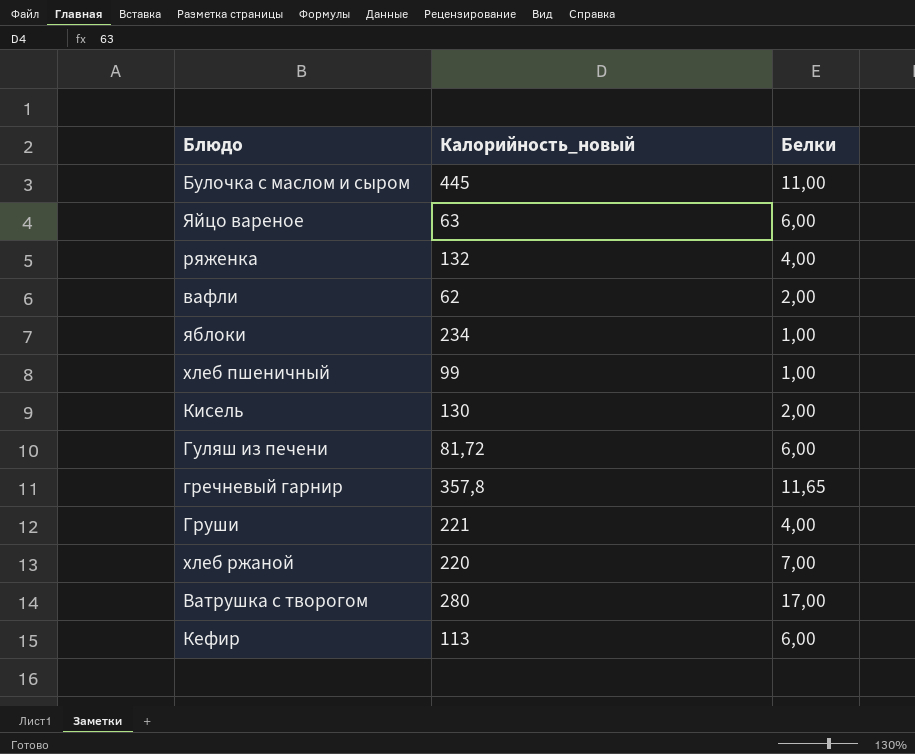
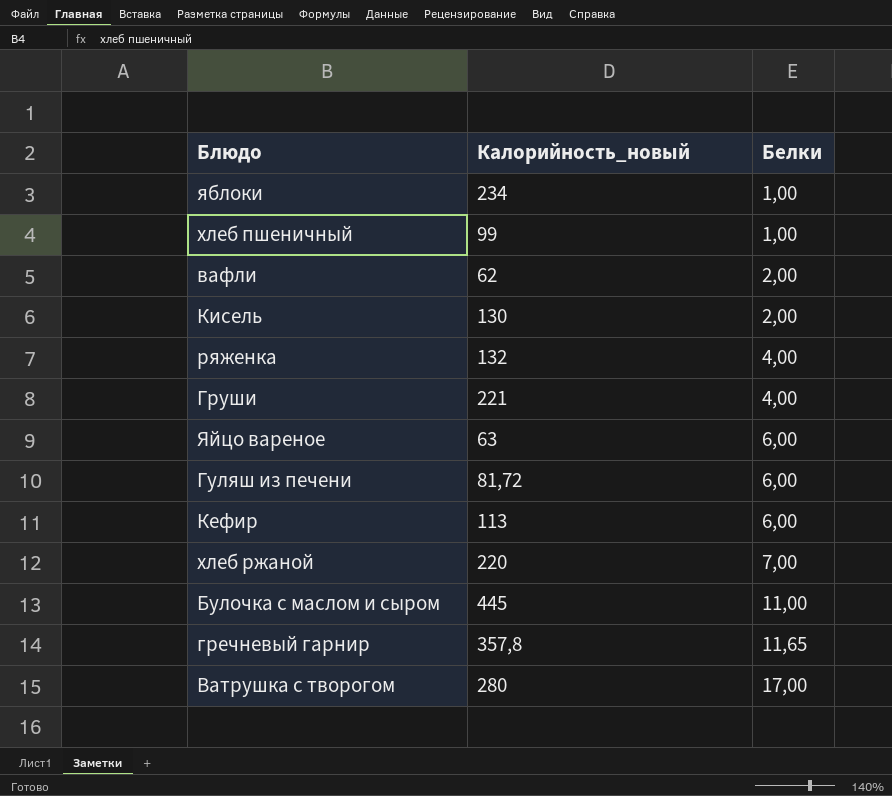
row order: none -> Белки ascending

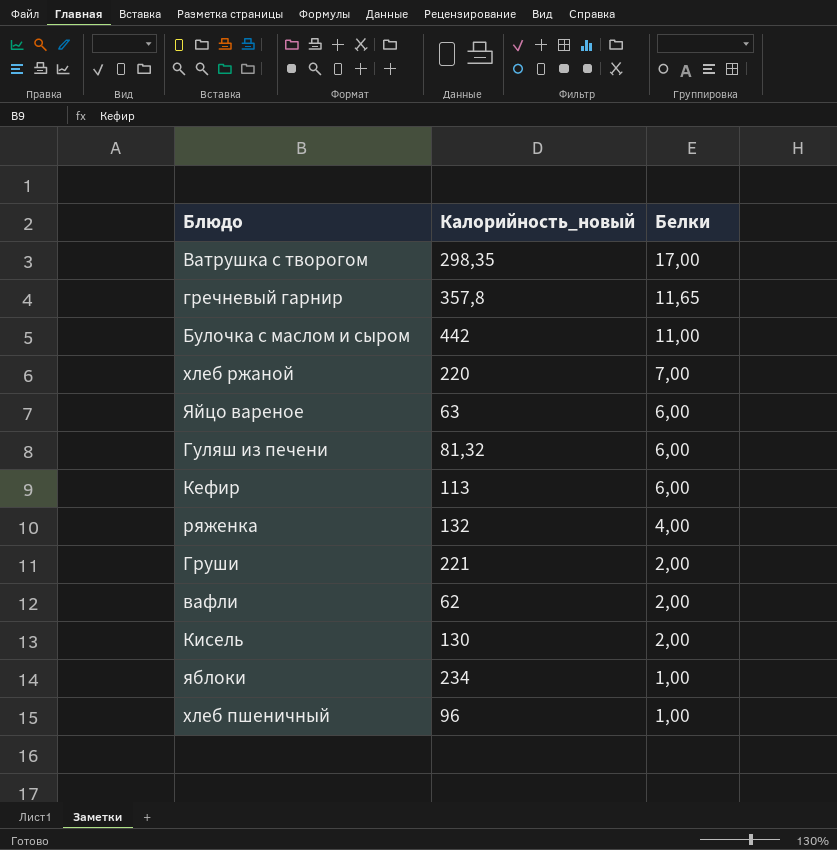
row order: Белки ascending -> Белки descending
Ватрушка с творогом | Калорийность_новый: 280 -> 298,35
Булочка с маслом и сыром | Калорийность_новый: 445 -> 442
Гуляш из печени | Калорийность_новый: 81,72 -> 81,32
Груши | Белки: 4,00 -> 2,00
хлеб пшеничный | Калорийность_новый: 99 -> 96

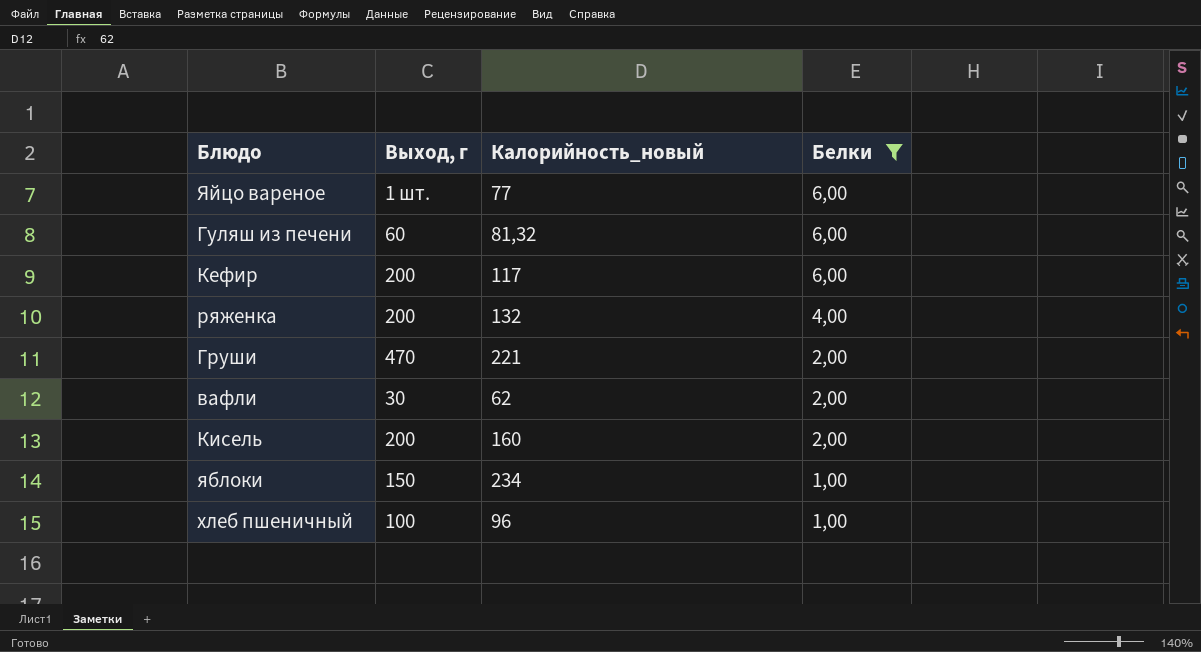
filter: none -> Белки <= 6,00
column Выход, г | position: none -> 2
Яйцо вареное | Калорийность_новый: 63 -> 77
Кефир | Калорийность_новый: 113 -> 117
Кисель | Калорийность_новый: 130 -> 160

